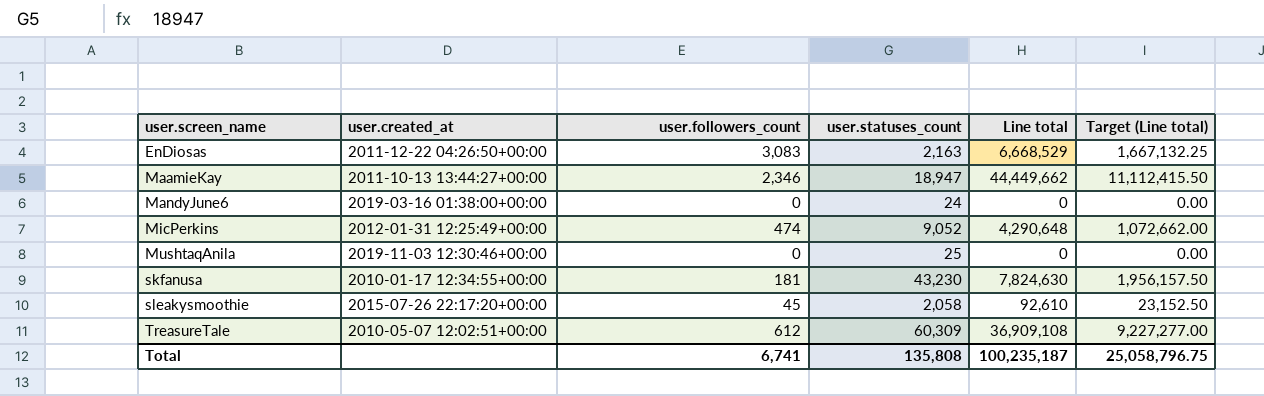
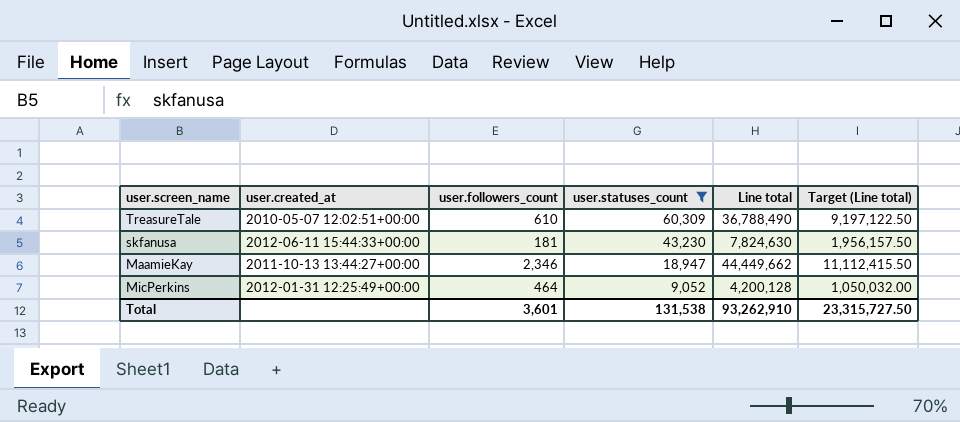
filter: none -> user.statuses_count >= 9,052
row order: user.screen_name ascending -> user.statuses_count descending
TreasureTale | user.followers_count: 612 -> 610
TreasureTale | Line total: 36,909,108 -> 36,788,490
TreasureTale | Target (Line total): 9,227,277.00 -> 9,197,122.50
skfanusa | user.created_at: 2010-01-17 12:34:55+00:00 -> 2012-06-11 15:44:33+00:00
MicPerkins | user.followers_count: 474 -> 464
MicPerkins | Line total: 4,290,648 -> 4,200,128
MicPerkins | Target (Line total): 1,072,662.00 -> 1,050,032.00
Total | user.followers_count: 6,741 -> 3,601
Total | user.statuses_count: 135,808 -> 131,538
Total | Line total: 100,235,187 -> 93,262,910
Total | Target (Line total): 25,058,796.75 -> 23,315,727.50

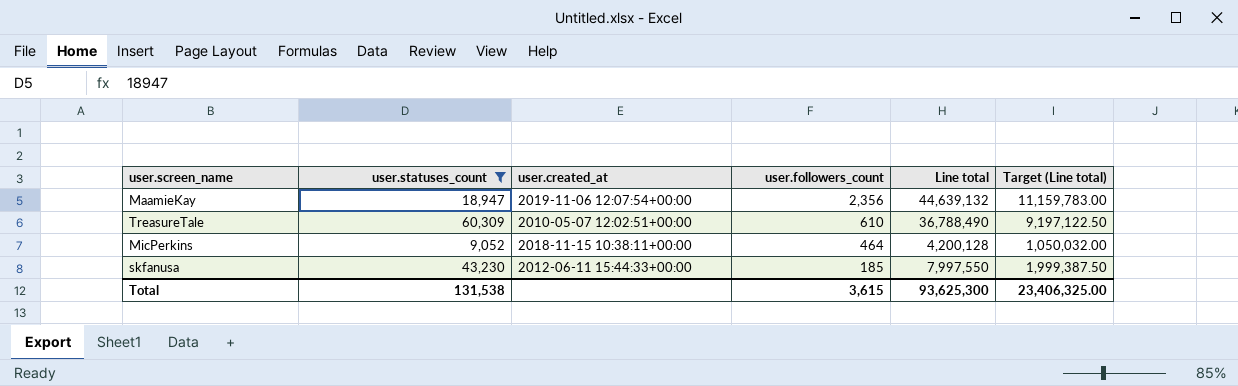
row order: user.statuses_count descending -> user.followers_count descending
column user.statuses_count | position: 4 -> 2
MaamieKay | user.created_at: 2011-10-13 13:44:27+00:00 -> 2019-11-06 12:07:54+00:00
MaamieKay | user.followers_count: 2,346 -> 2,356
MaamieKay | Line total: 44,449,662 -> 44,639,132
MaamieKay | Target (Line total): 11,112,415.50 -> 11,159,783.00
MicPerkins | user.created_at: 2012-01-31 12:25:49+00:00 -> 2018-11-15 10:38:11+00:00
skfanusa | user.followers_count: 181 -> 185
skfanusa | Line total: 7,824,630 -> 7,997,550
skfanusa | Target (Line total): 1,956,157.50 -> 1,999,387.50
Total | user.followers_count: 3,601 -> 3,615
Total | Line total: 93,262,910 -> 93,625,300
Total | Target (Line total): 23,315,727.50 -> 23,406,325.00

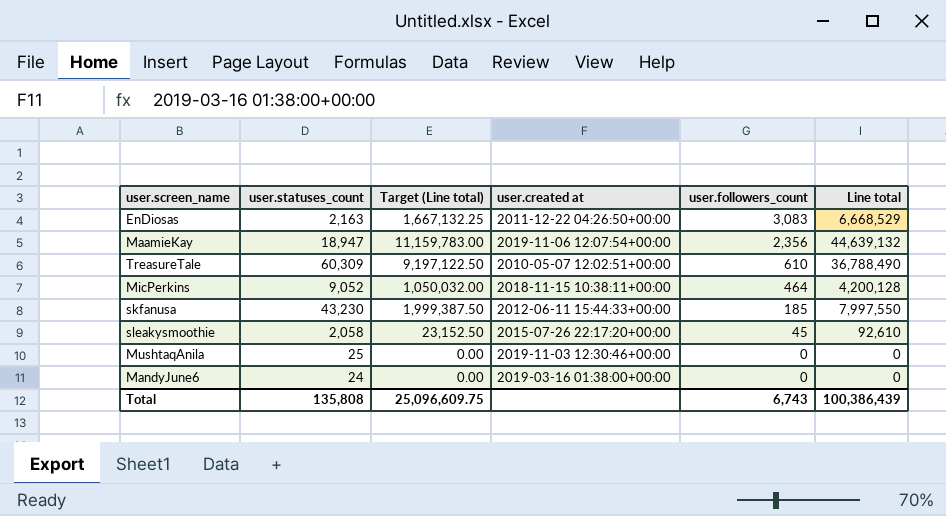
filter: user.statuses_count >= 9,052 -> none
column Target (Line total) | position: 6 -> 3
column name: user.created_at -> user.created at
Total | user.statuses_count: 131,538 -> 135,808
Total | Target (Line total): 23,406,325.00 -> 25,096,609.75
Total | user.followers_count: 3,615 -> 6,743
Total | Line total: 93,625,300 -> 100,386,439

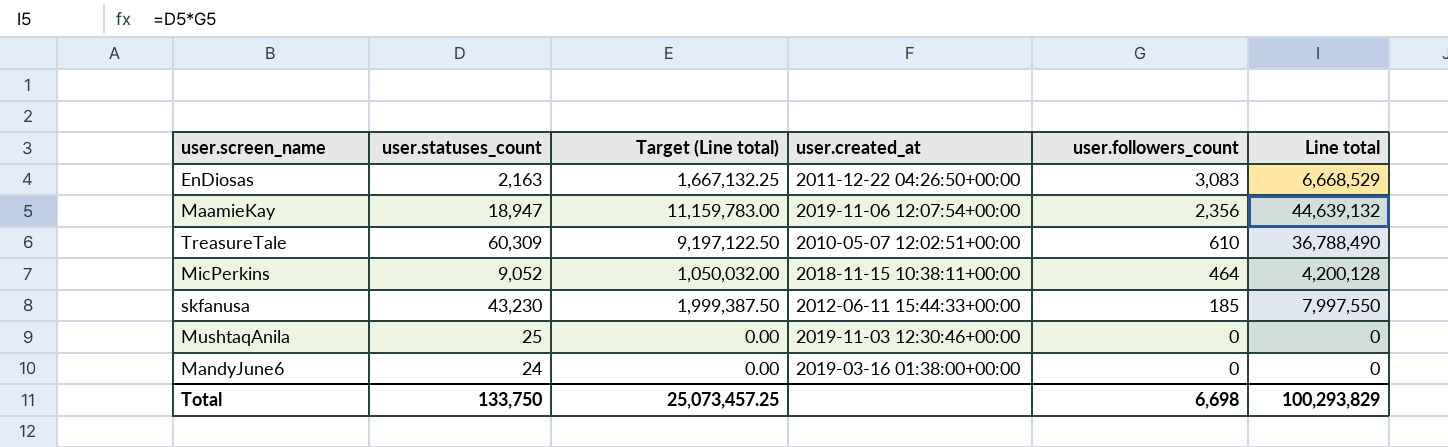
column name: user.created at -> user.created_at
row sleakysmoothie: 2,058 | 23,152.50 | 2015-07-26 22:17:20+00:00 | 45 | 92,610 -> none
Total | user.statuses_count: 135,808 -> 133,750
Total | Target (Line total): 25,096,609.75 -> 25,073,457.25
Total | user.followers_count: 6,743 -> 6,698
Total | Line total: 100,386,439 -> 100,293,829

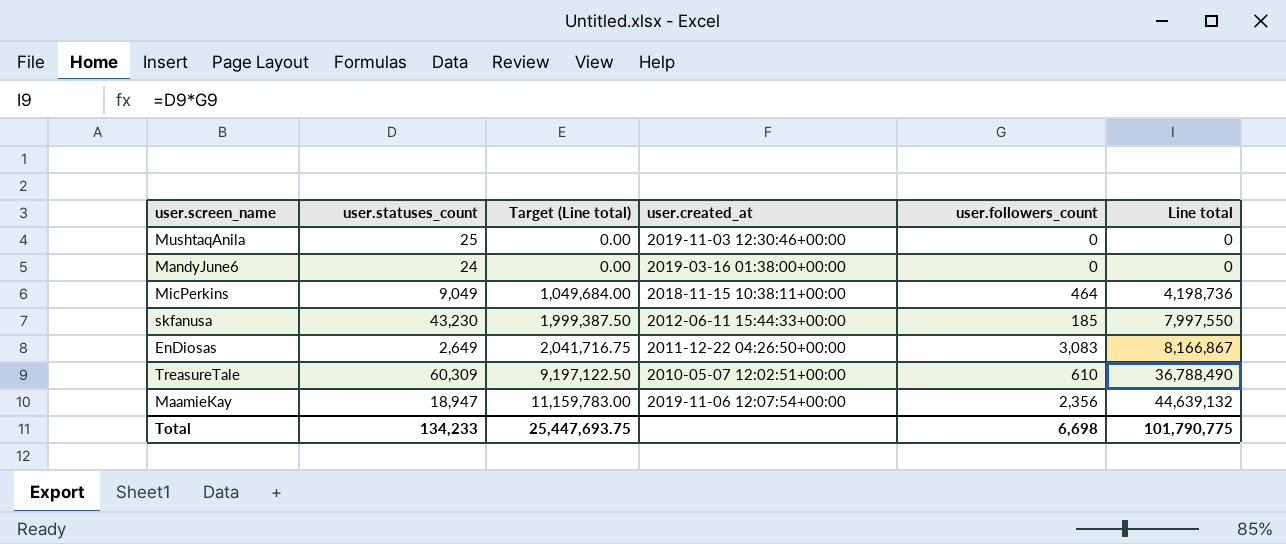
row order: user.followers_count descending -> Target (Line total) ascending
MicPerkins | user.statuses_count: 9,052 -> 9,049
MicPerkins | Target (Line total): 1,050,032.00 -> 1,049,684.00
MicPerkins | Line total: 4,200,128 -> 4,198,736
EnDiosas | user.statuses_count: 2,163 -> 2,649
EnDiosas | Target (Line total): 1,667,132.25 -> 2,041,716.75
EnDiosas | Line total: 6,668,529 -> 8,166,867
Total | user.statuses_count: 133,750 -> 134,233
Total | Target (Line total): 25,073,457.25 -> 25,447,693.75
Total | Line total: 100,293,829 -> 101,790,775

